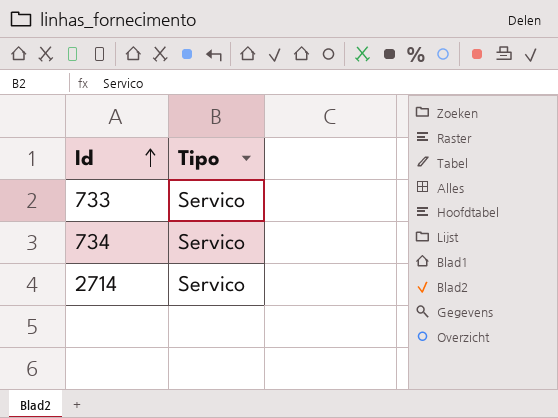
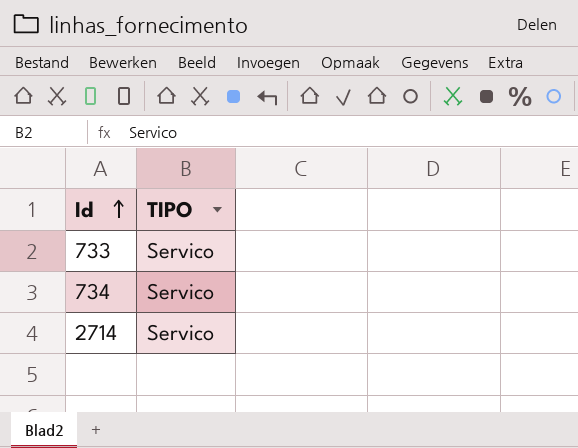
column name: Tipo -> TIPO

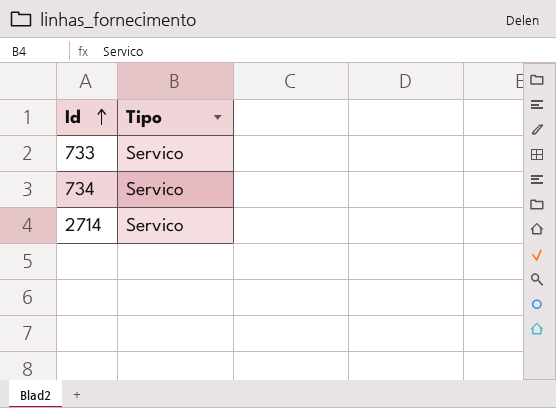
column name: TIPO -> Tipo

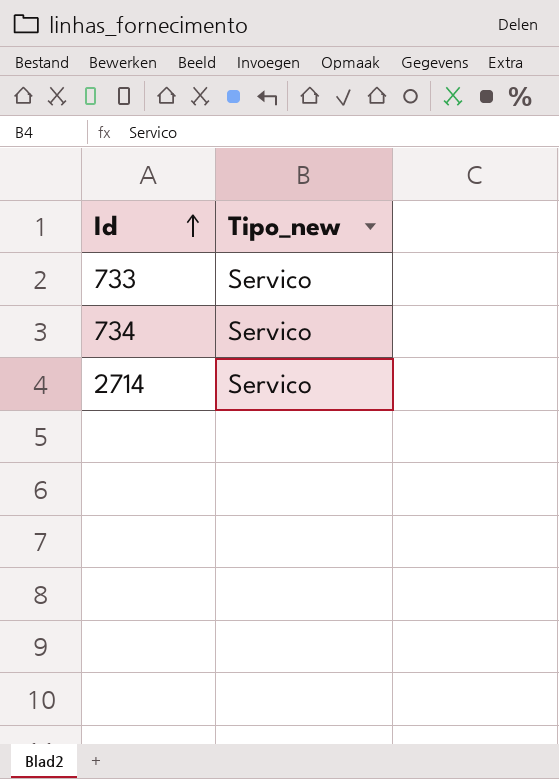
column name: Tipo -> Tipo_new

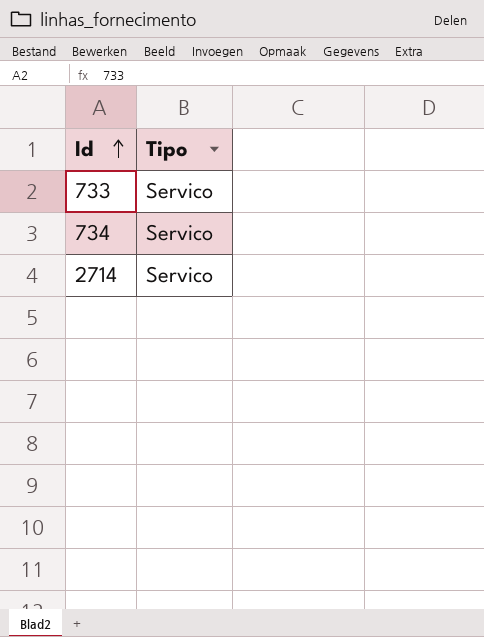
column name: Tipo_new -> Tipo

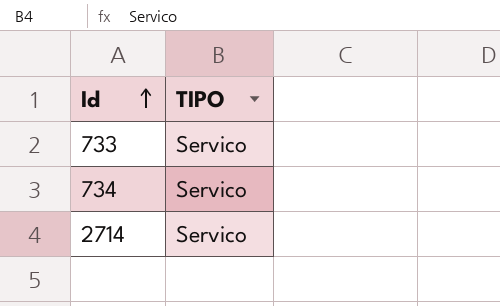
column name: Tipo -> TIPO

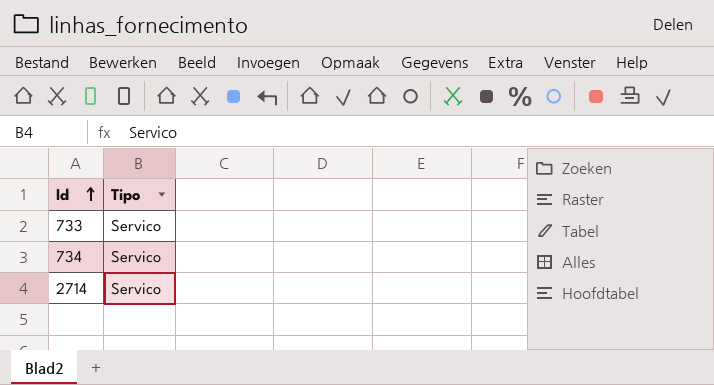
column name: TIPO -> Tipo

